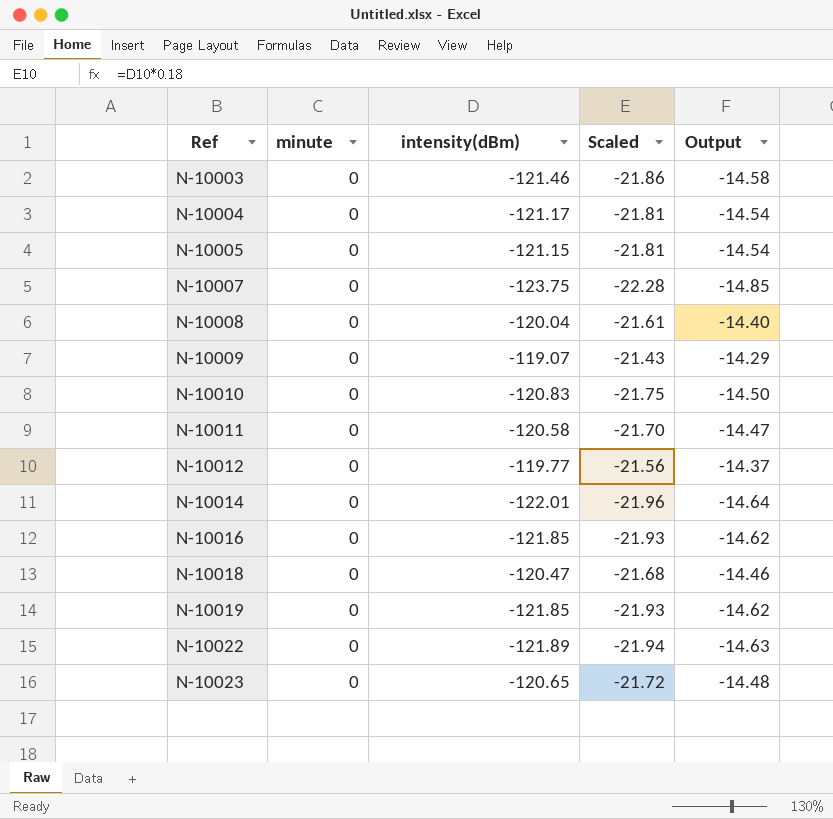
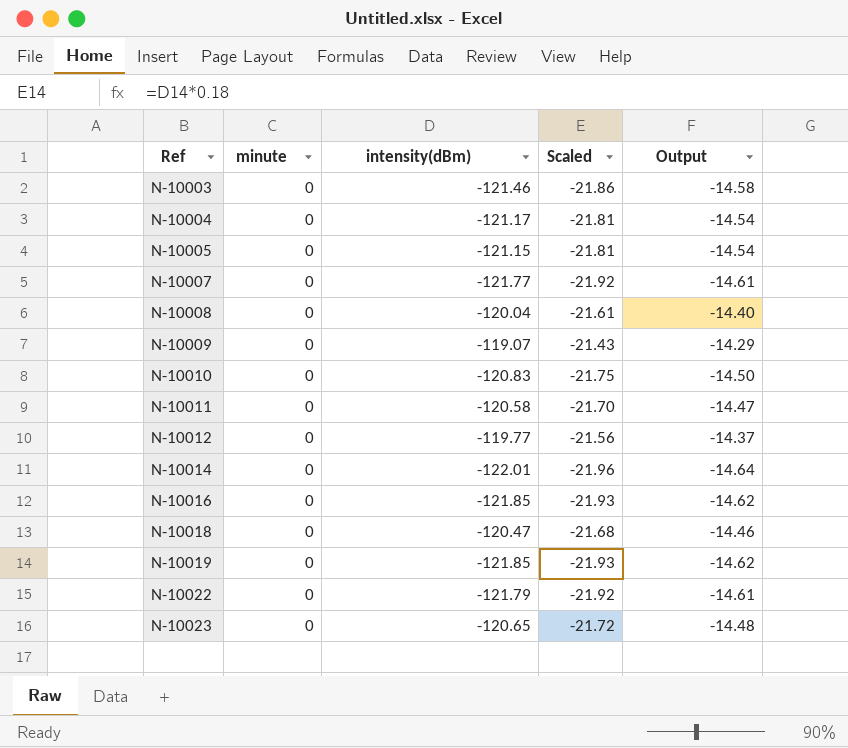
N-10007 | intensity(dBm): -123.75 -> -121.77
N-10007 | Scaled: -22.28 -> -21.92
N-10007 | Output: -14.85 -> -14.61
N-10022 | intensity(dBm): -121.89 -> -121.79
N-10022 | Scaled: -21.94 -> -21.92
N-10022 | Output: -14.63 -> -14.61

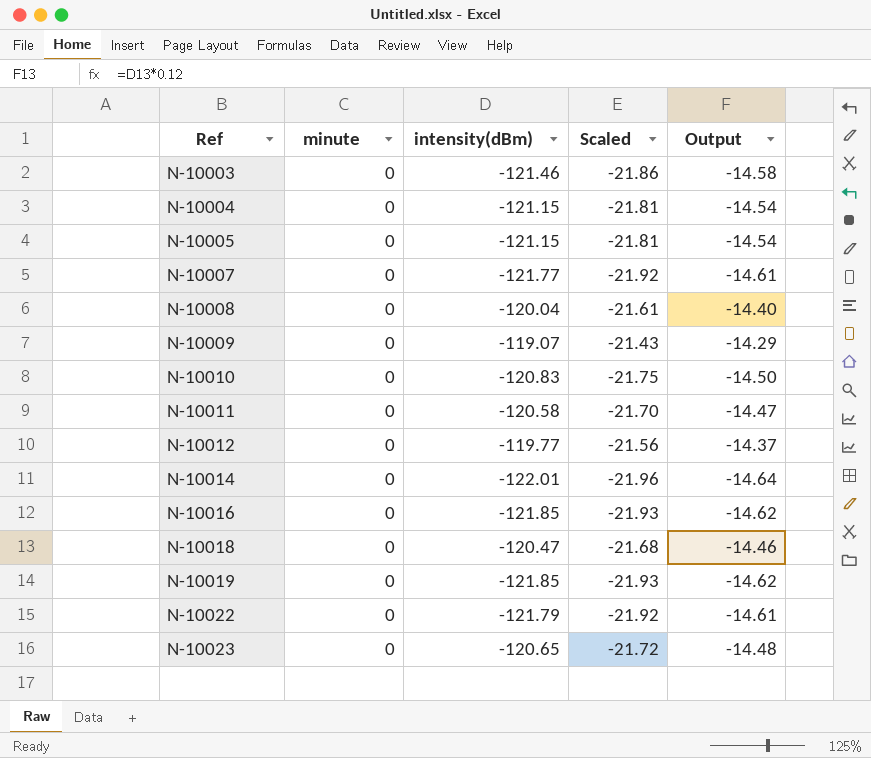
N-10004 | intensity(dBm): -121.17 -> -121.15

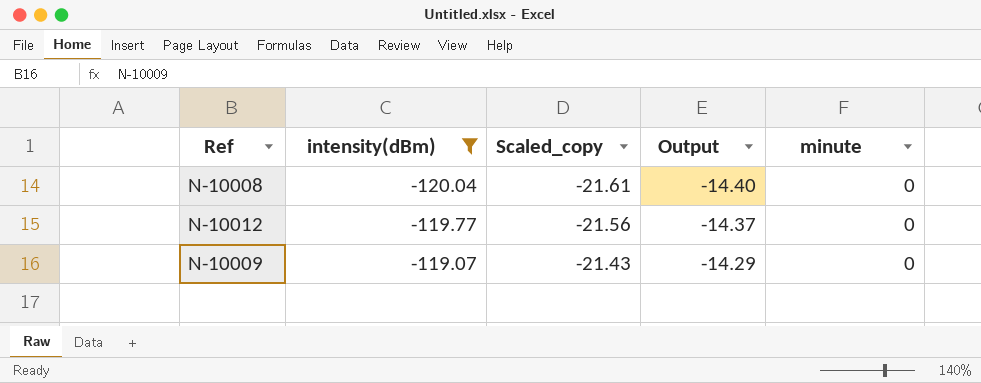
filter: none -> intensity(dBm) >= -120.04
row order: Ref ascending -> intensity(dBm) ascending
column name: Scaled -> Scaled_copy
column minute | position: 2 -> 5

